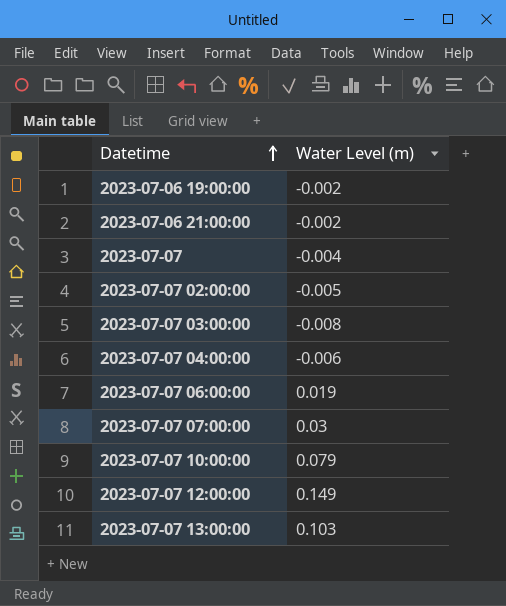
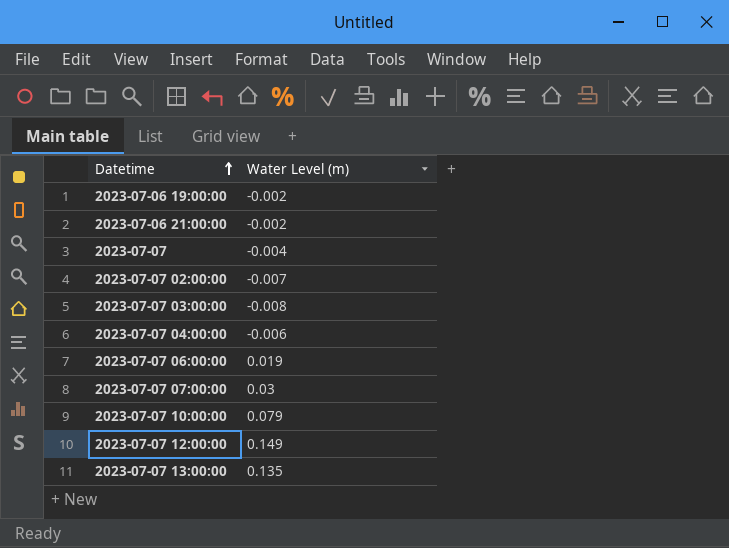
2023-07-07 02:00:00 | Water Level (m): -0.005 -> -0.007
2023-07-07 13:00:00 | Water Level (m): 0.103 -> 0.135

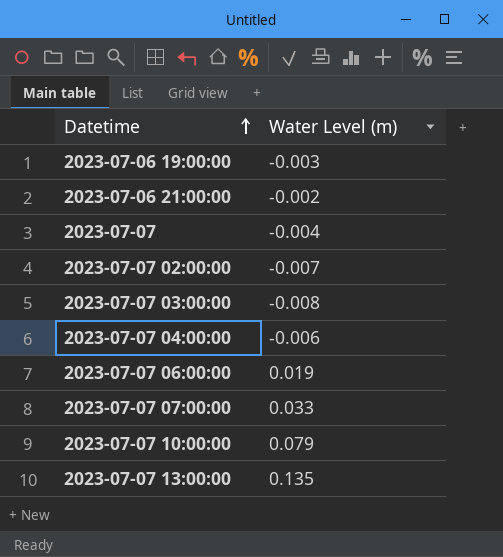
row 2023-07-07 12:00:00: 0.149 -> none
2023-07-06 19:00:00 | Water Level (m): -0.002 -> -0.003
2023-07-07 07:00:00 | Water Level (m): 0.03 -> 0.033

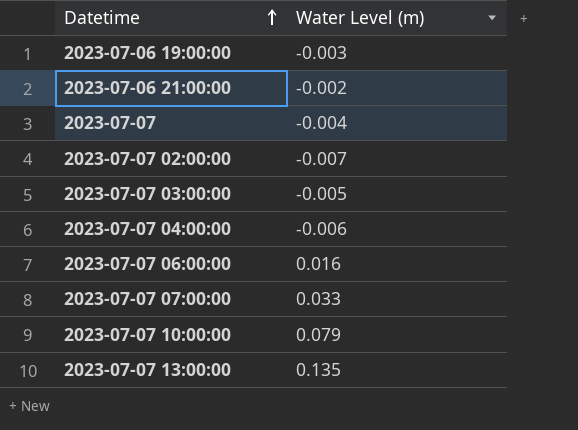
2023-07-07 03:00:00 | Water Level (m): -0.008 -> -0.005
2023-07-07 06:00:00 | Water Level (m): 0.019 -> 0.016

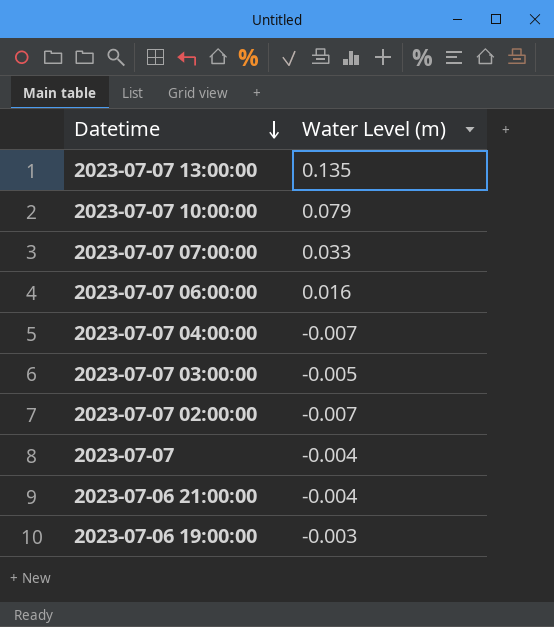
row order: Datetime ascending -> Datetime descending
2023-07-07 04:00:00 | Water Level (m): -0.006 -> -0.007
2023-07-06 21:00:00 | Water Level (m): -0.002 -> -0.004

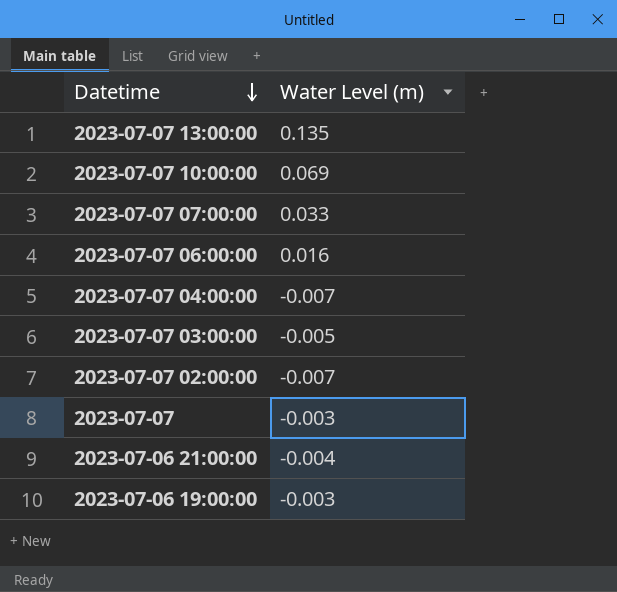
2023-07-07 10:00:00 | Water Level (m): 0.079 -> 0.069
2023-07-07 | Water Level (m): -0.004 -> -0.003

